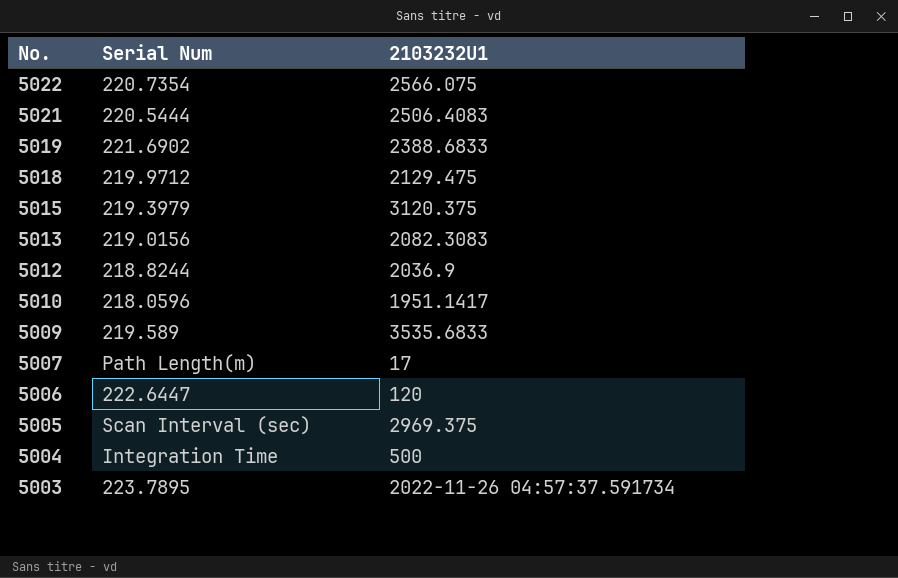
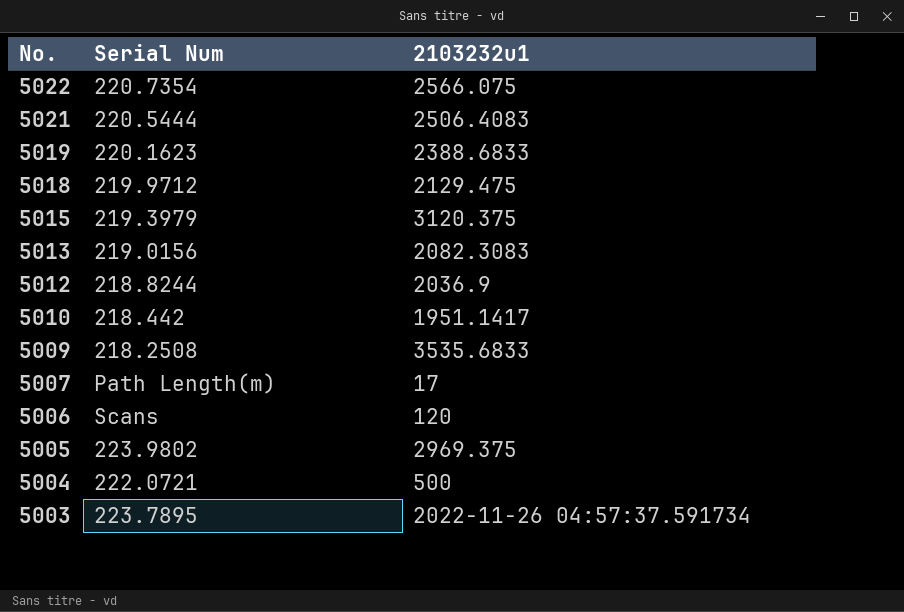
column name: 2103232U1 -> 2103232u1
5019 | Serial Num: 221.6902 -> 220.1623
5010 | Serial Num: 218.0596 -> 218.442
5009 | Serial Num: 219.589 -> 218.2508
5006 | Serial Num: 222.6447 -> Scans
5005 | Serial Num: Scan Interval (sec) -> 223.9802
5004 | Serial Num: Integration Time -> 222.0721

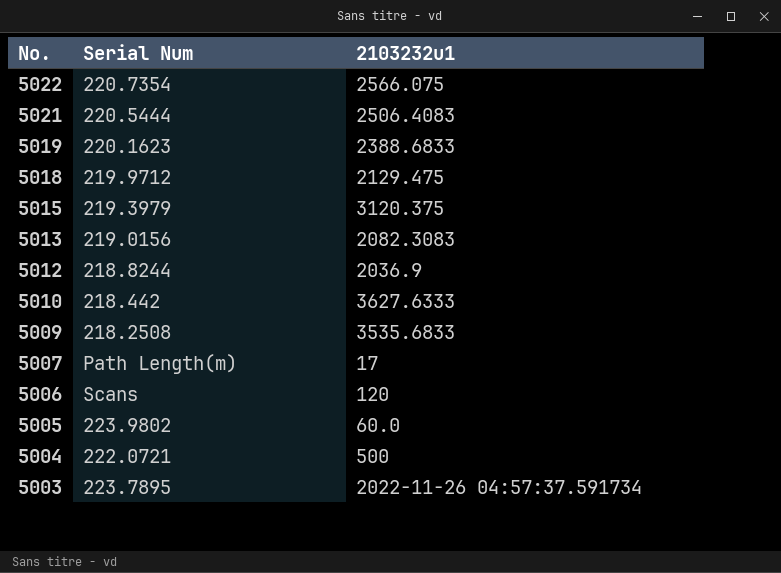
5010 | 2103232u1: 1951.1417 -> 3627.6333
5005 | 2103232u1: 2969.375 -> 60.0

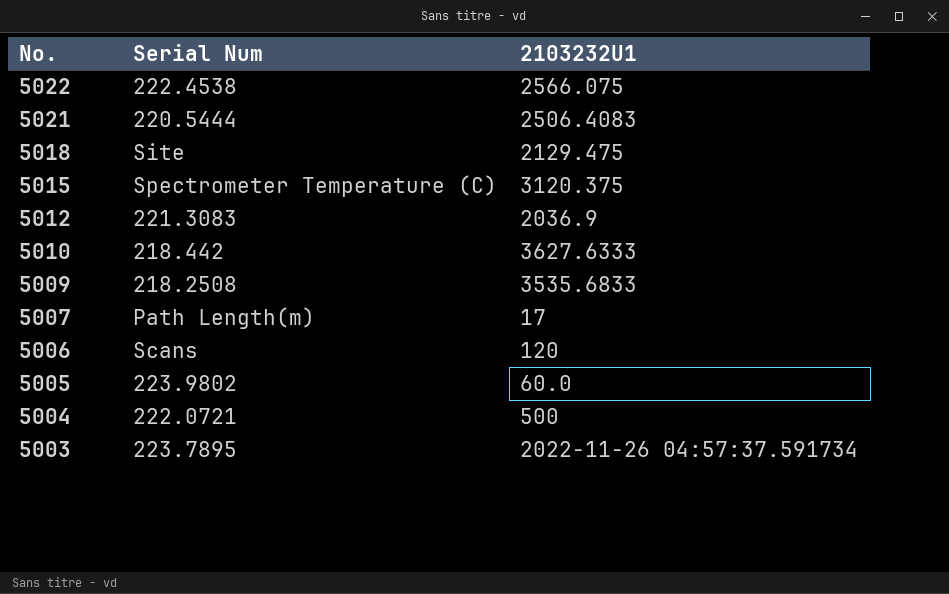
column name: 2103232u1 -> 2103232U1
row 5019: 220.1623 | 2388.6833 -> none
row 5013: 219.0156 | 2082.3083 -> none
5022 | Serial Num: 220.7354 -> 222.4538
5018 | Serial Num: 219.9712 -> Site
5015 | Serial Num: 219.3979 -> Spectrometer Temperature (C)
5012 | Serial Num: 218.8244 -> 221.3083

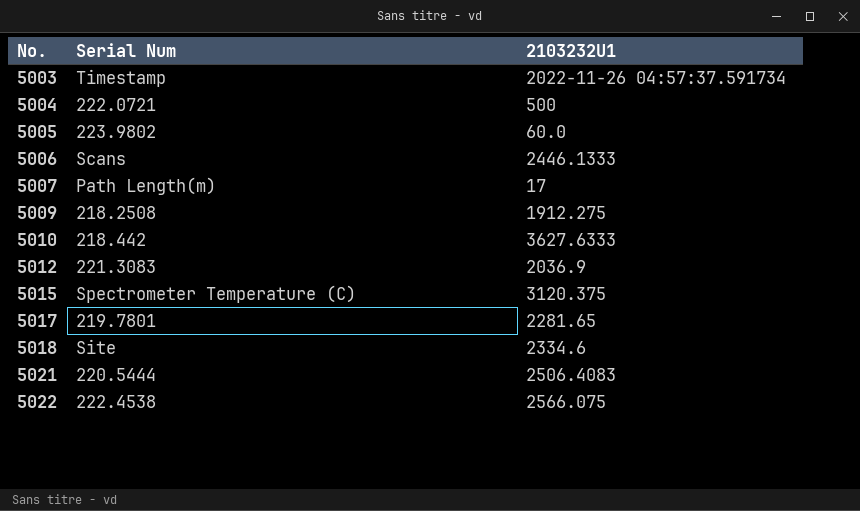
row order: No. descending -> No. ascending
5003 | Serial Num: 223.7895 -> Timestamp
5006 | 2103232U1: 120 -> 2446.1333
5009 | 2103232U1: 3535.6833 -> 1912.275
row 5017: none -> 219.7801 | 2281.65
5018 | 2103232U1: 2129.475 -> 2334.6

